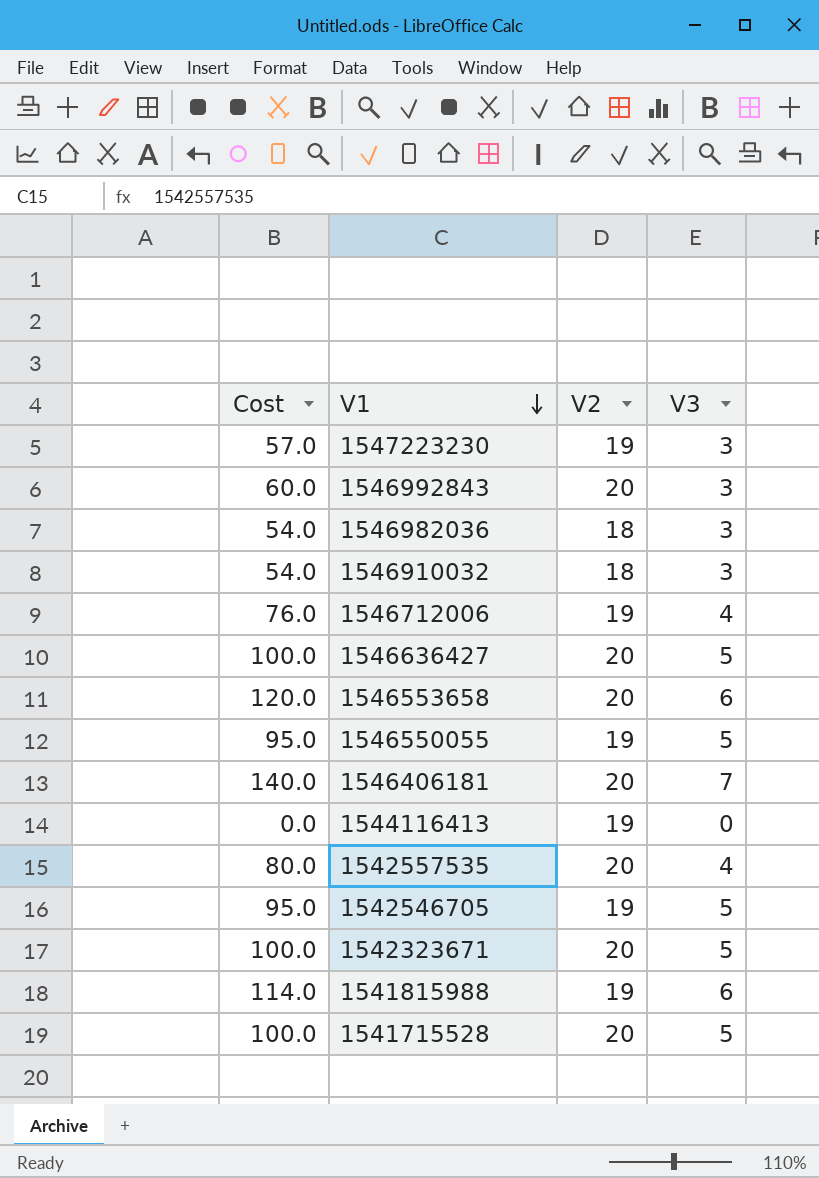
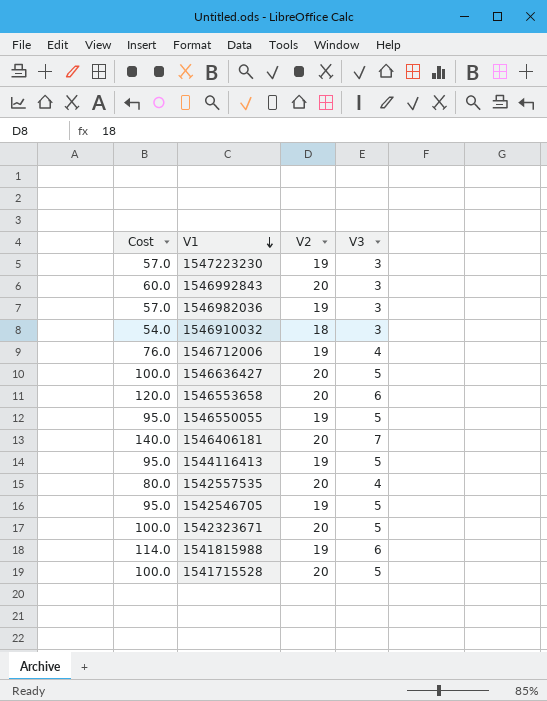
1546982036 | Cost: 54.0 -> 57.0
1546982036 | V2: 18 -> 19
1544116413 | Cost: 0.0 -> 95.0
1544116413 | V3: 0 -> 5

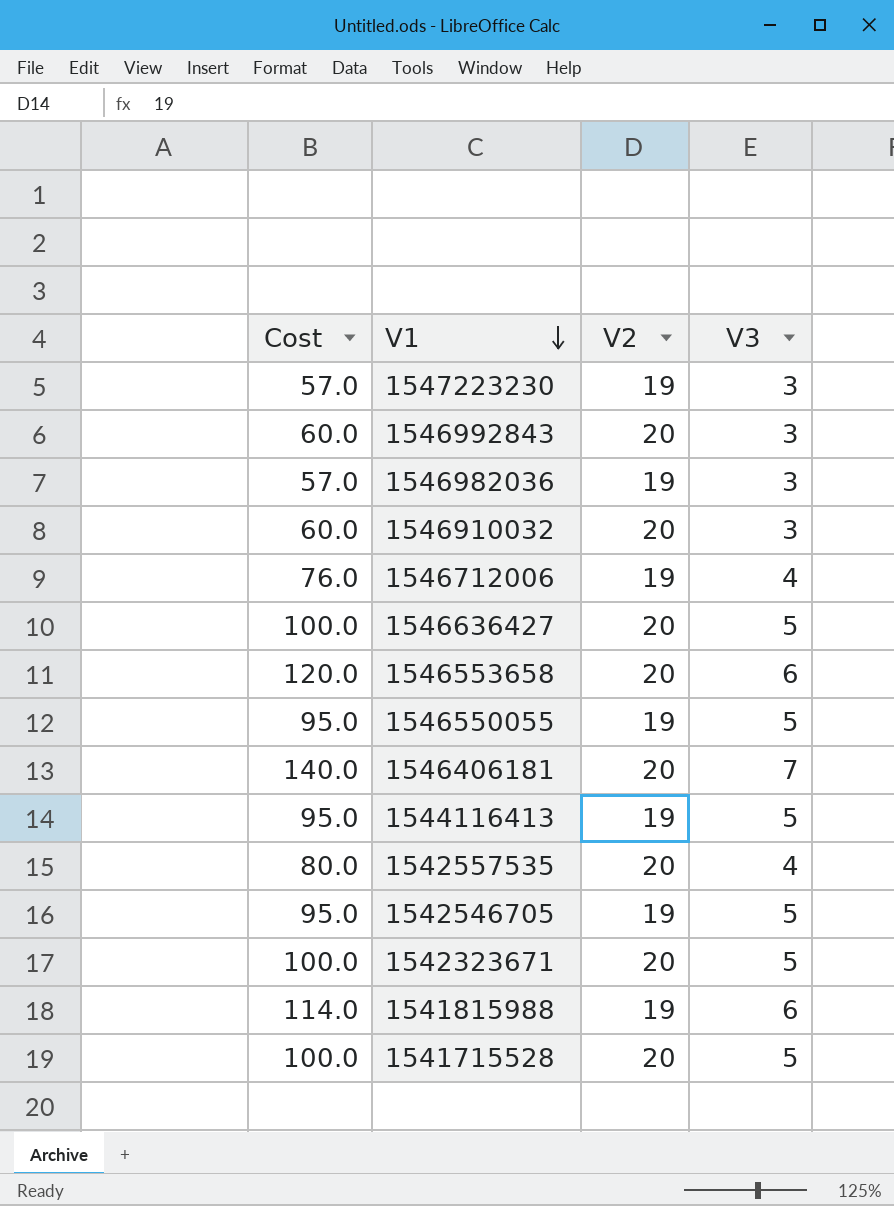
1546910032 | Cost: 54.0 -> 60.0
1546910032 | V2: 18 -> 20

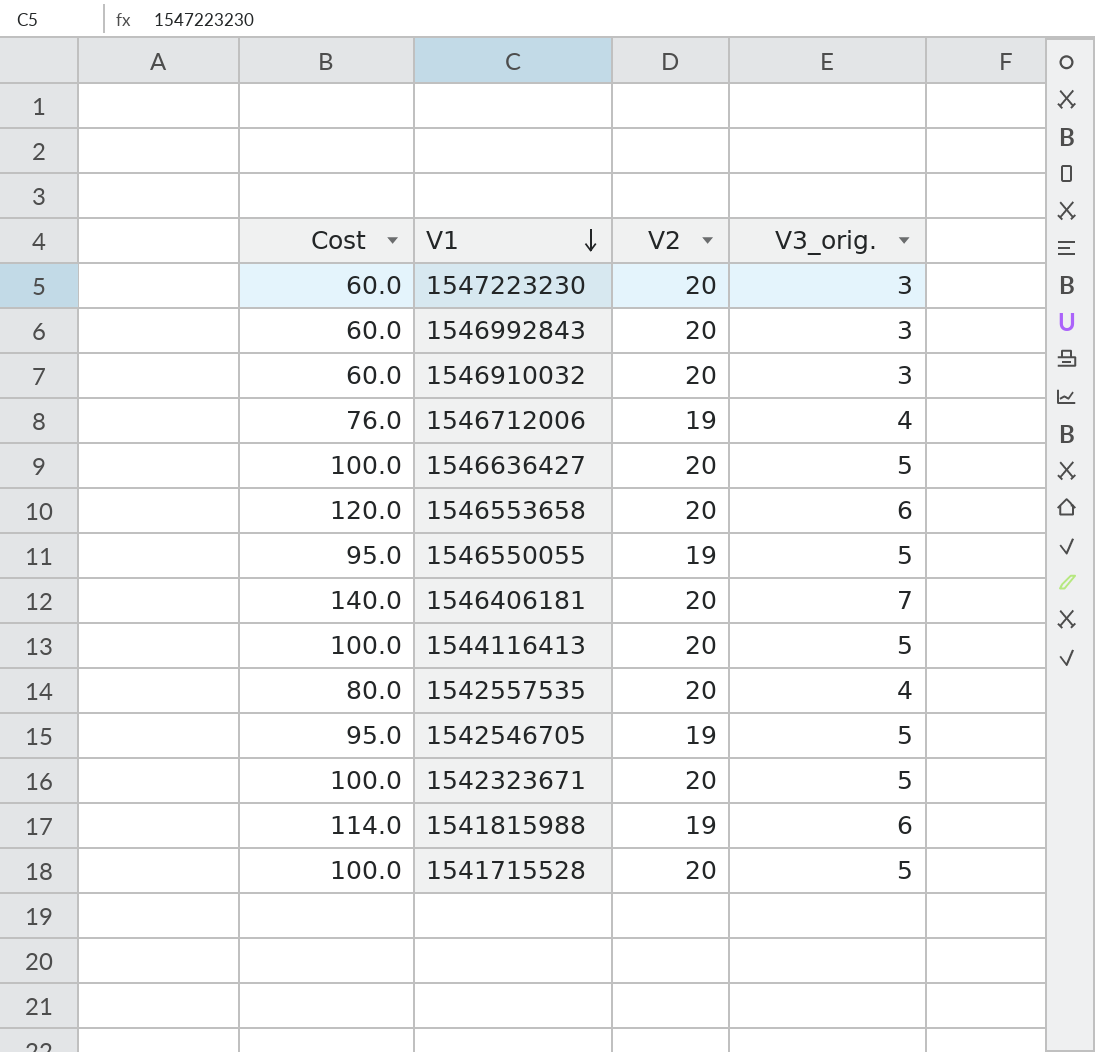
column name: V3 -> V3_orig.
row 1546982036: 57.0 | 19 | 3 -> none
1547223230 | Cost: 57.0 -> 60.0
1547223230 | V2: 19 -> 20
1544116413 | Cost: 95.0 -> 100.0
1544116413 | V2: 19 -> 20

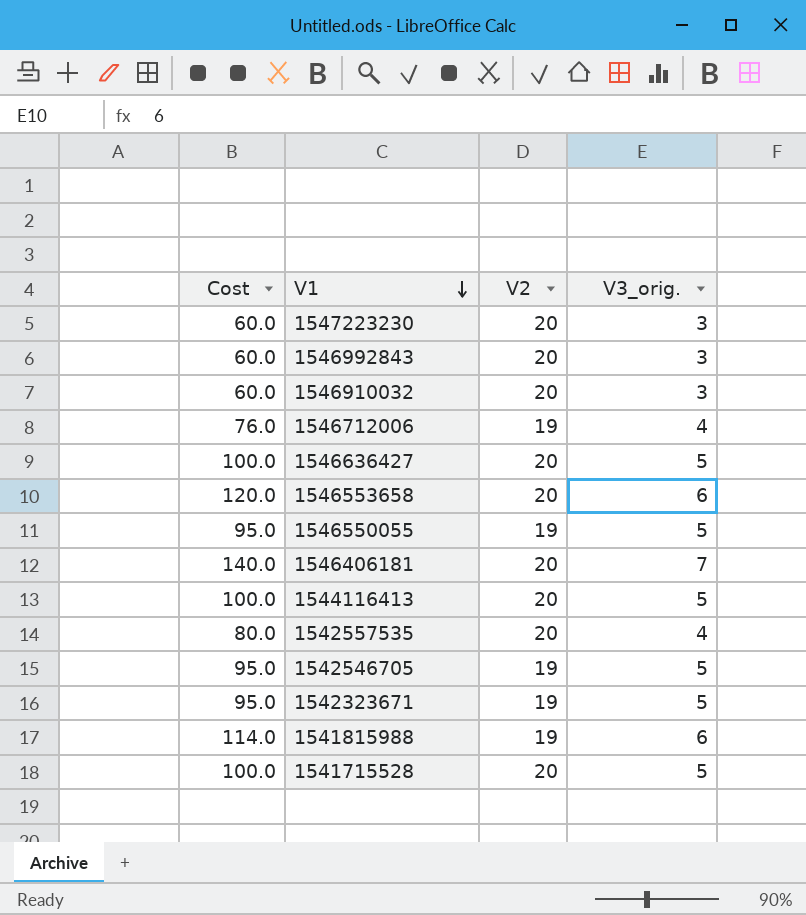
1542323671 | Cost: 100.0 -> 95.0
1542323671 | V2: 20 -> 19

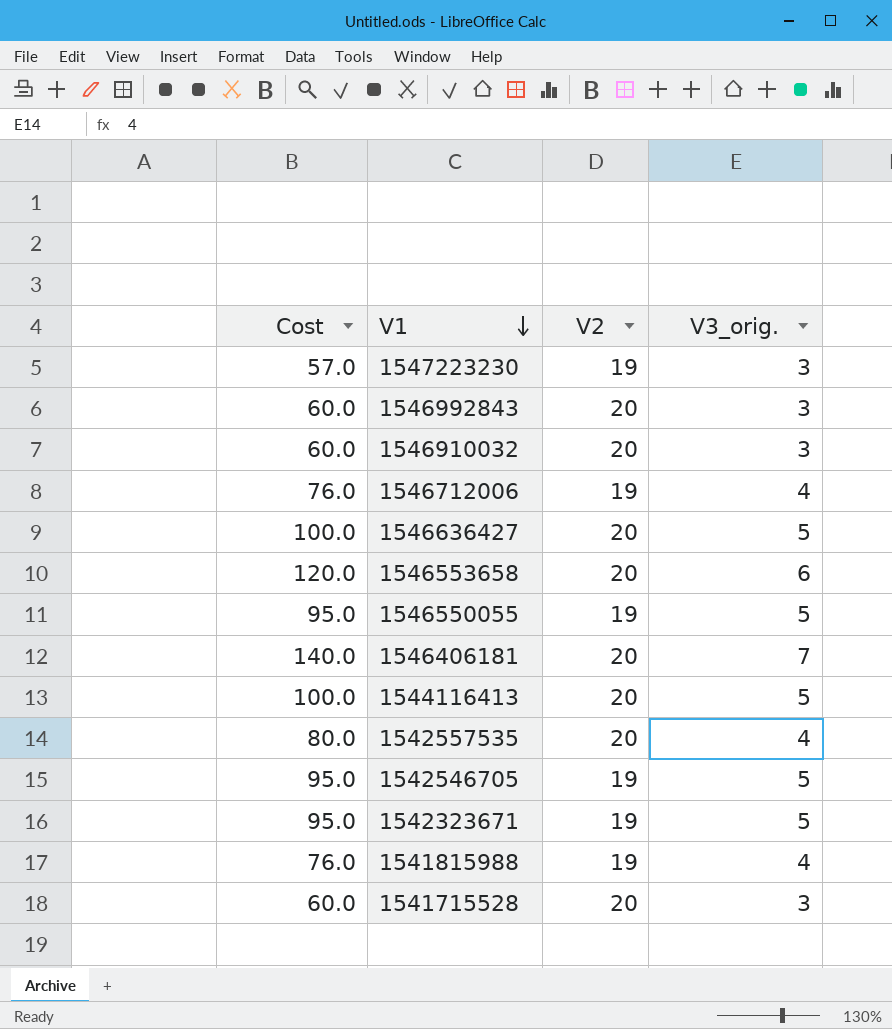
1547223230 | Cost: 60.0 -> 57.0
1547223230 | V2: 20 -> 19
1541815988 | Cost: 114.0 -> 76.0
1541815988 | V3_orig.: 6 -> 4
1541715528 | Cost: 100.0 -> 60.0
1541715528 | V3_orig.: 5 -> 3

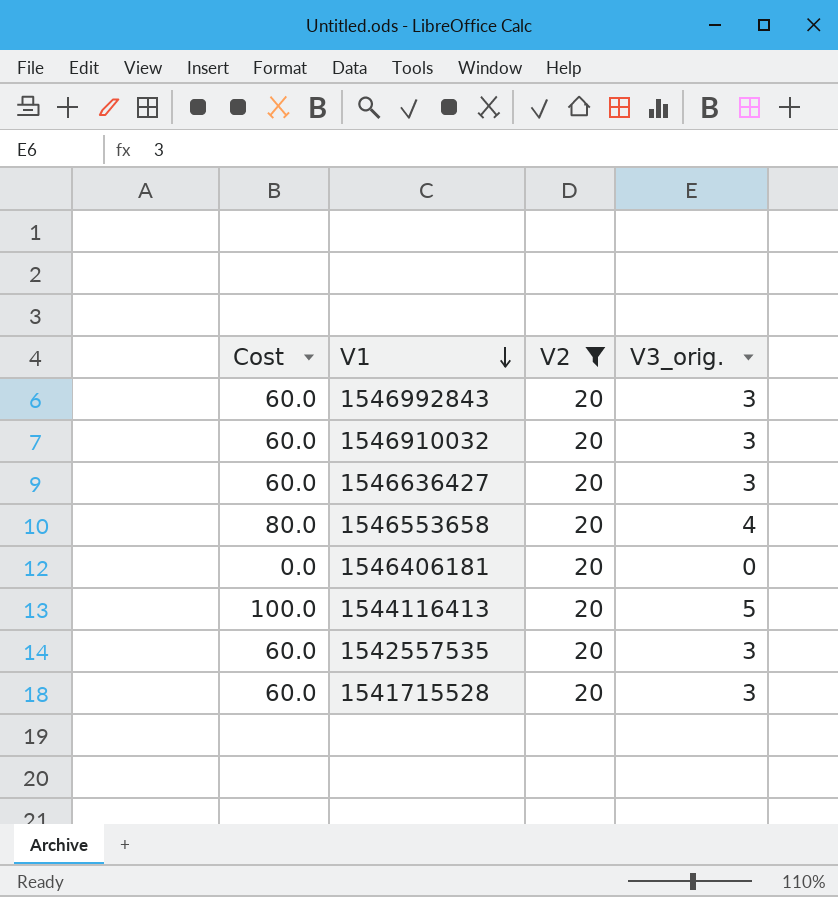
filter: none -> V2 = 20
1546636427 | Cost: 100.0 -> 60.0
1546636427 | V3_orig.: 5 -> 3
1546553658 | Cost: 120.0 -> 80.0
1546553658 | V3_orig.: 6 -> 4
1546406181 | Cost: 140.0 -> 0.0
1546406181 | V3_orig.: 7 -> 0
1542557535 | Cost: 80.0 -> 60.0
1542557535 | V3_orig.: 4 -> 3

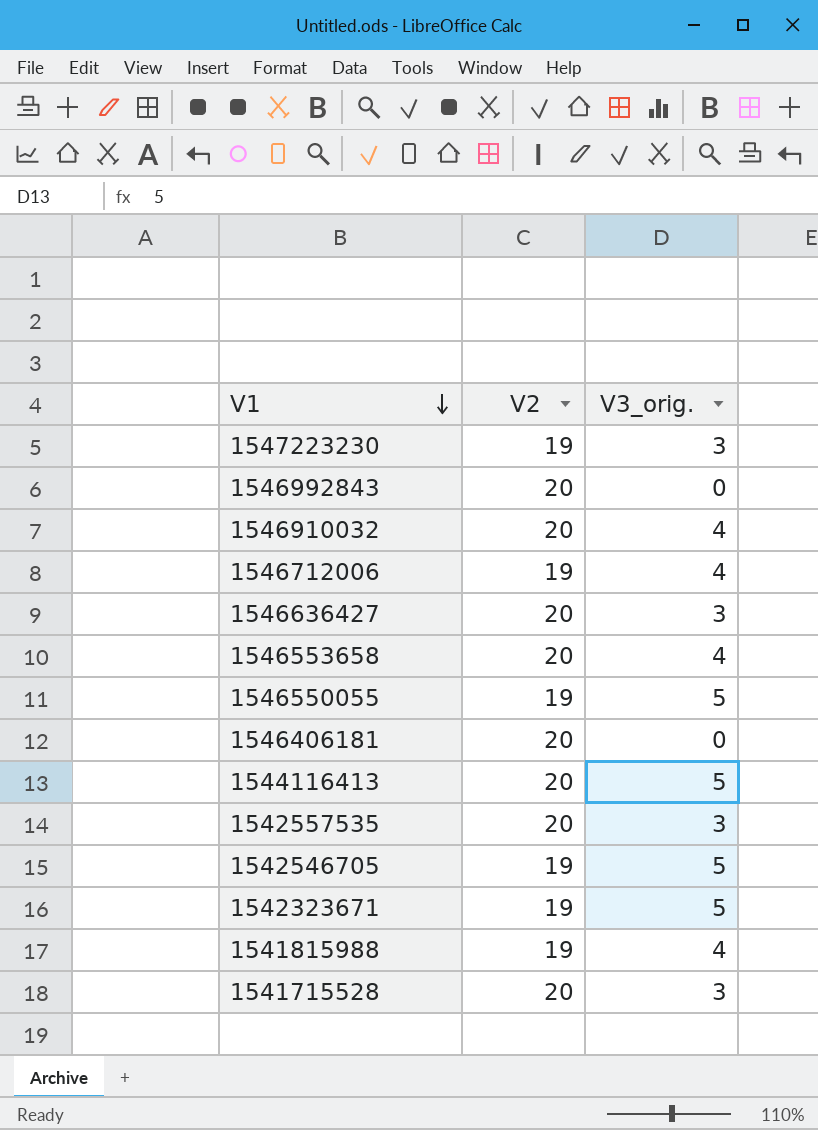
filter: V2 = 20 -> none
column Cost | formula: [V2] * [V3_orig.] -> none
1546992843 | V3_orig.: 3 -> 0
1546910032 | V3_orig.: 3 -> 4

